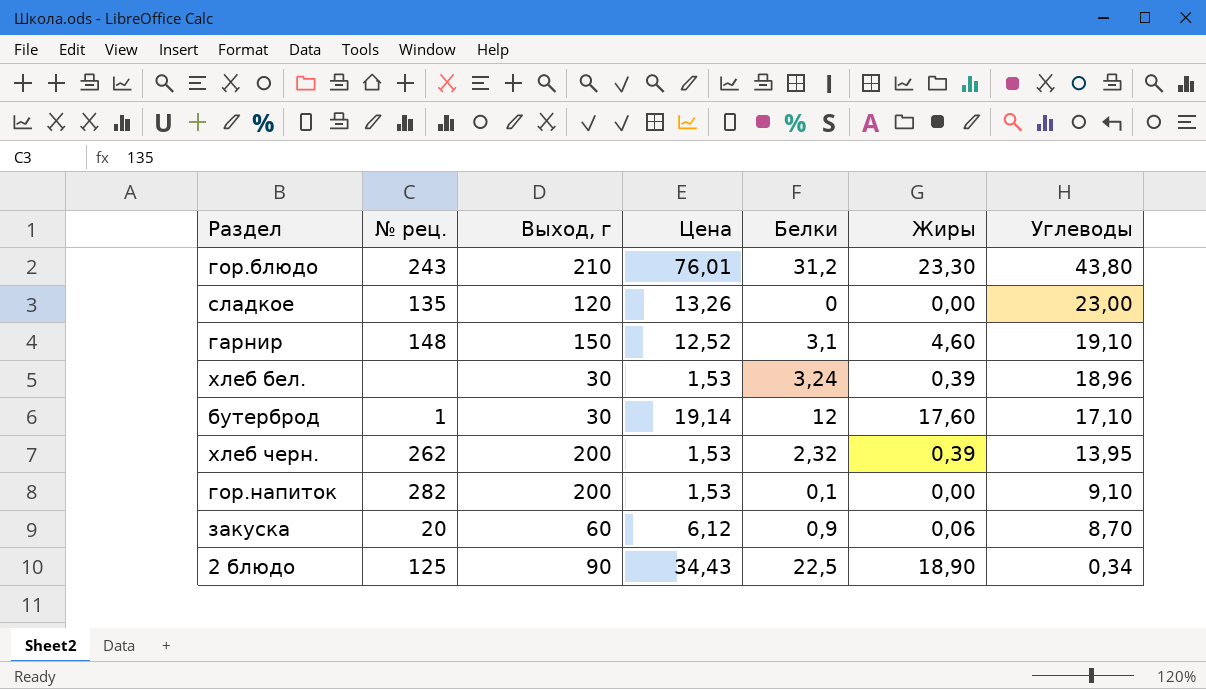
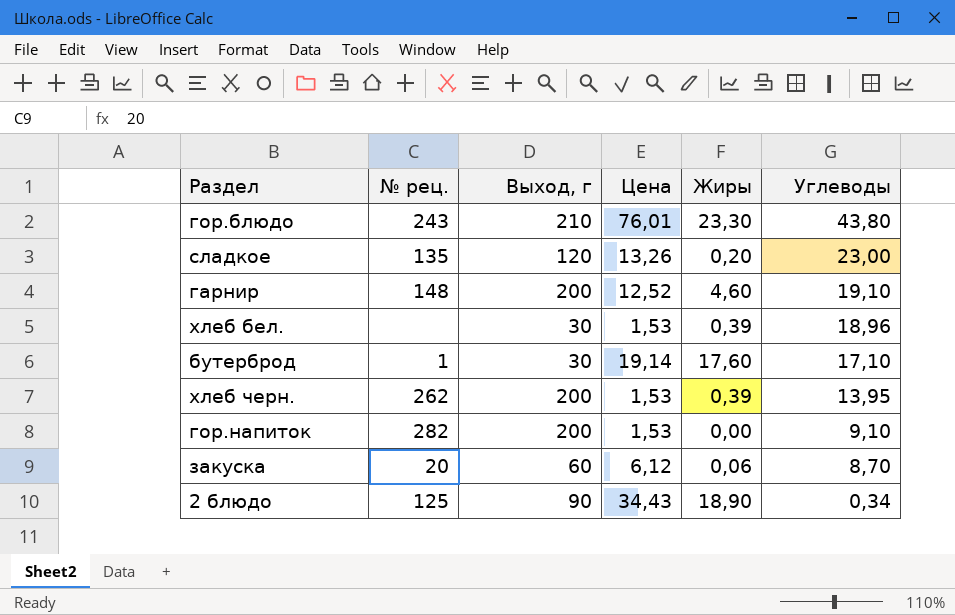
column Белки | position: 5 -> none
сладкое | Жиры: 0,00 -> 0,20
гарнир | Выход, г: 150 -> 200

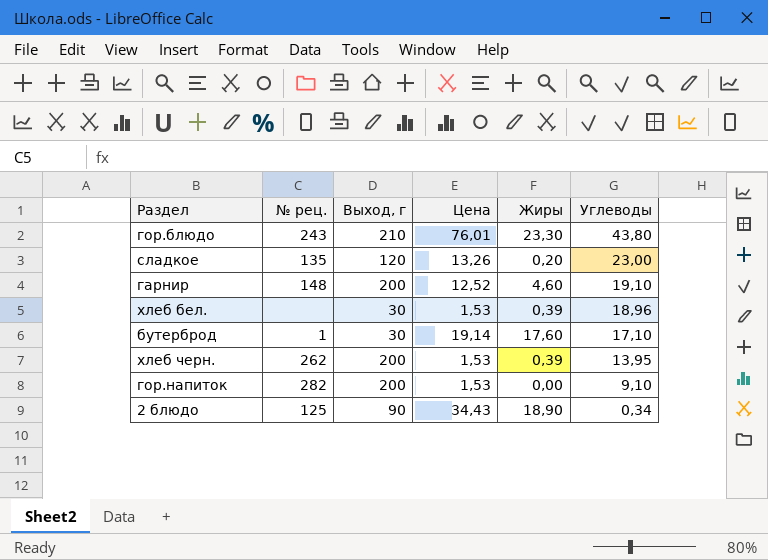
row закуска: 20 | 60 | 6,12 | 0,06 | 8,70 -> none

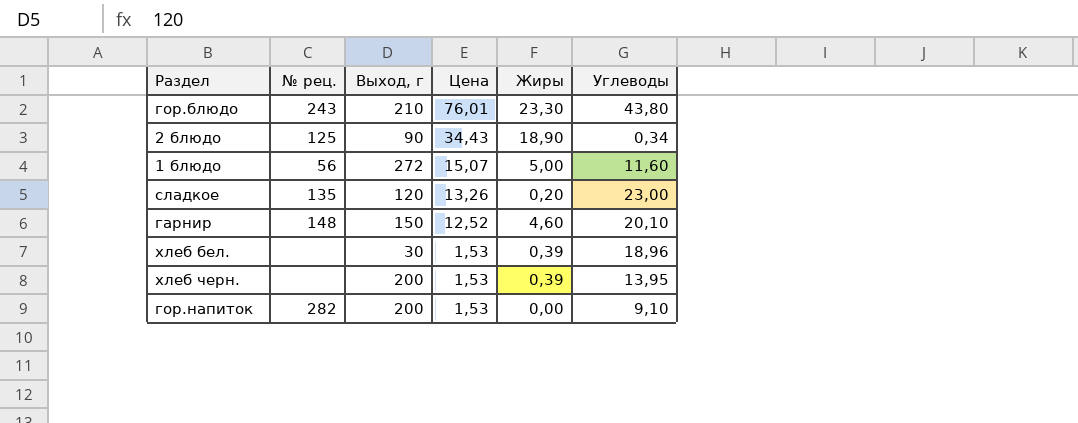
row order: Углеводы descending -> Цена descending
row бутерброд: 1 | 30 | 19,14 | 17,60 | 17,10 -> none
row 1 блюдо: none -> 56 | 272 | 15,07 | 5,00 | 11,60
гарнир | Выход, г: 200 -> 150
гарнир | Углеводы: 19,10 -> 20,10
хлеб черн. | № рец.: 262 -> none

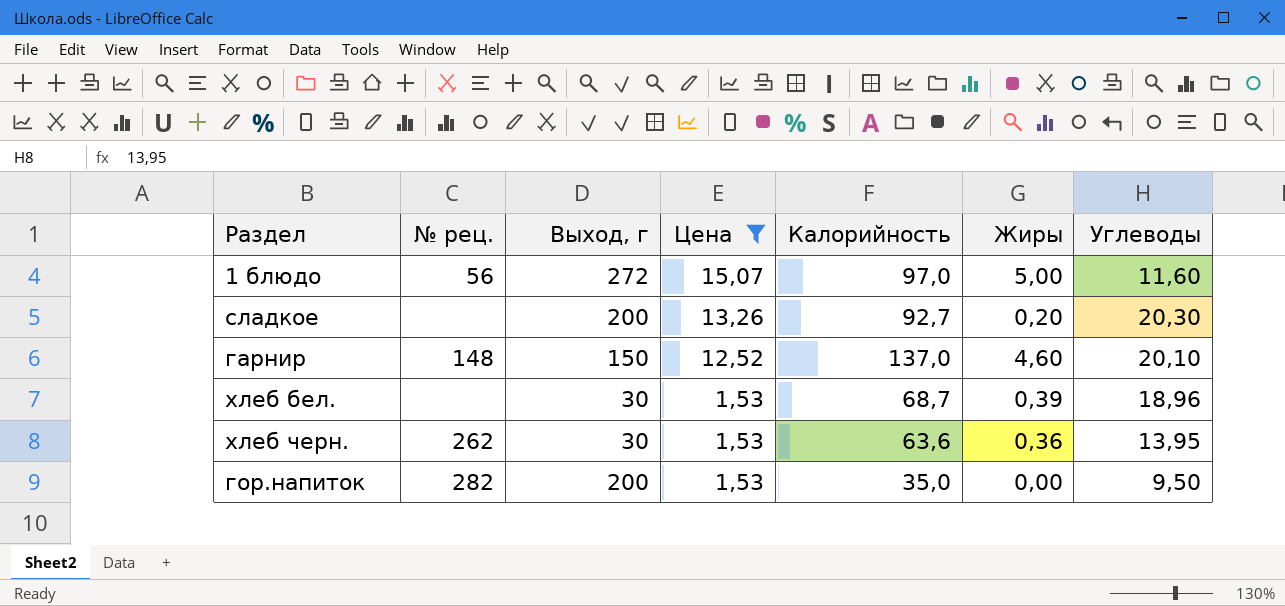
filter: none -> Цена <= 15,07
column Калорийность | position: none -> 5
сладкое | № рец.: 135 -> none
сладкое | Выход, г: 120 -> 200
сладкое | Углеводы: 23,00 -> 20,30
хлеб черн. | № рец.: none -> 262
хлеб черн. | Выход, г: 200 -> 30
хлеб черн. | Жиры: 0,39 -> 0,36
гор.напиток | Углеводы: 9,10 -> 9,50

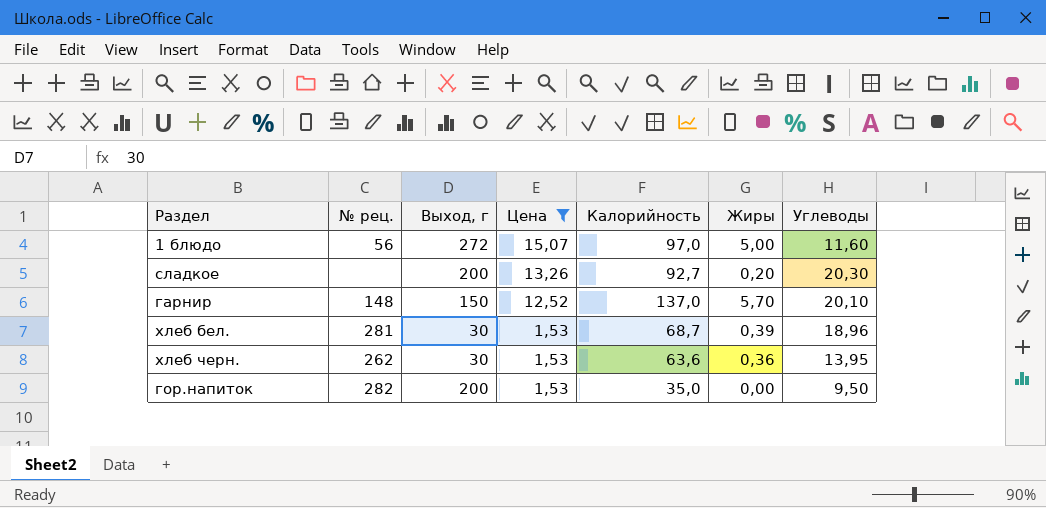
гарнир | Жиры: 4,60 -> 5,70
хлеб бел. | № рец.: none -> 281

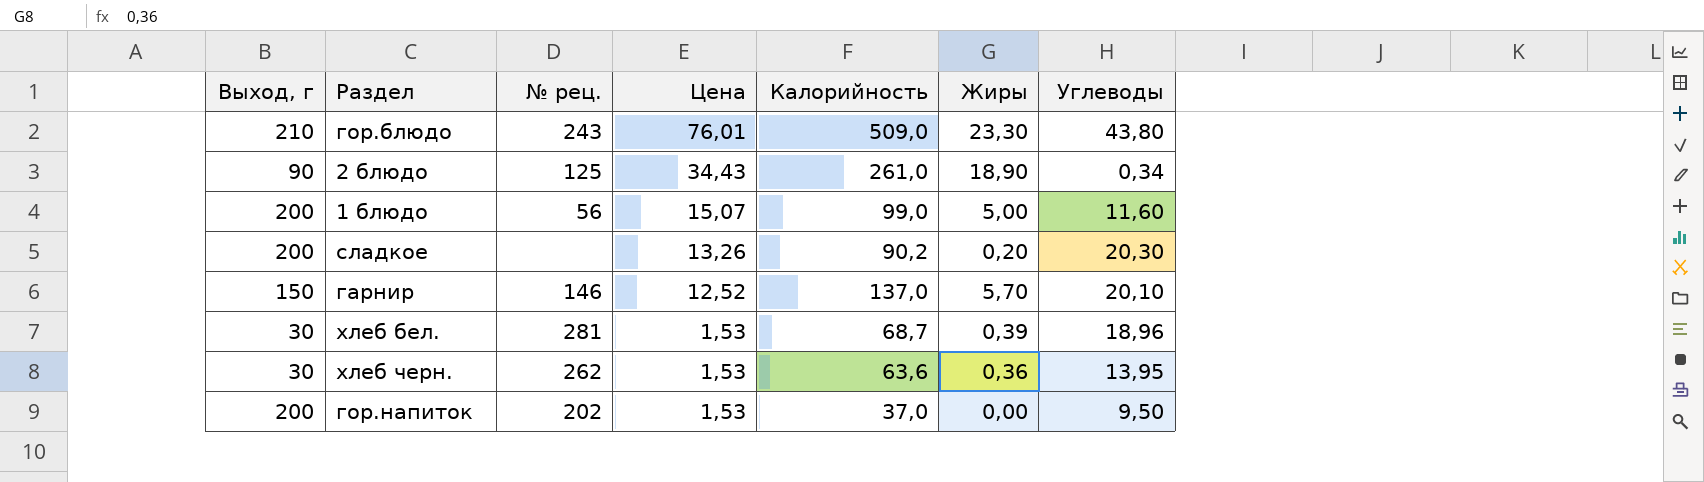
filter: Цена <= 15,07 -> none
column Выход, г | position: 3 -> 1
1 блюдо | Выход, г: 272 -> 200
1 блюдо | Калорийность: 97,0 -> 99,0
сладкое | Калорийность: 92,7 -> 90,2
гарнир | № рец.: 148 -> 146
гор.напиток | № рец.: 282 -> 202
гор.напиток | Калорийность: 35,0 -> 37,0

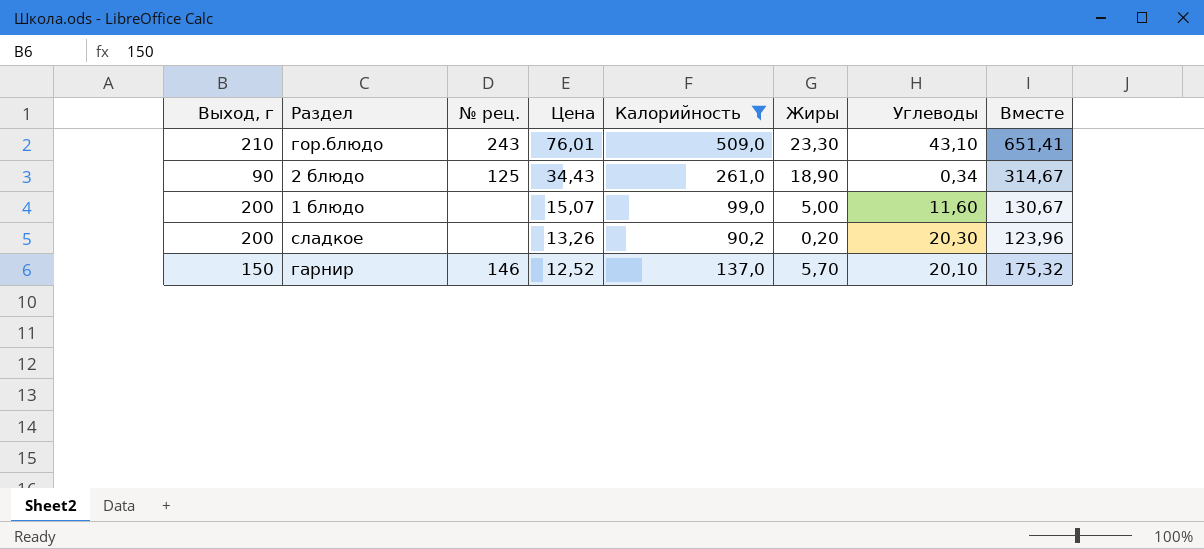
filter: none -> Калорийность >= 90,2
column Вместе | formula: none -> [Цена] + [Калорийность] + [Жиры] + [Углеводы]
гор.блюдо | Углеводы: 43,80 -> 43,10
1 блюдо | № рец.: 56 -> none

